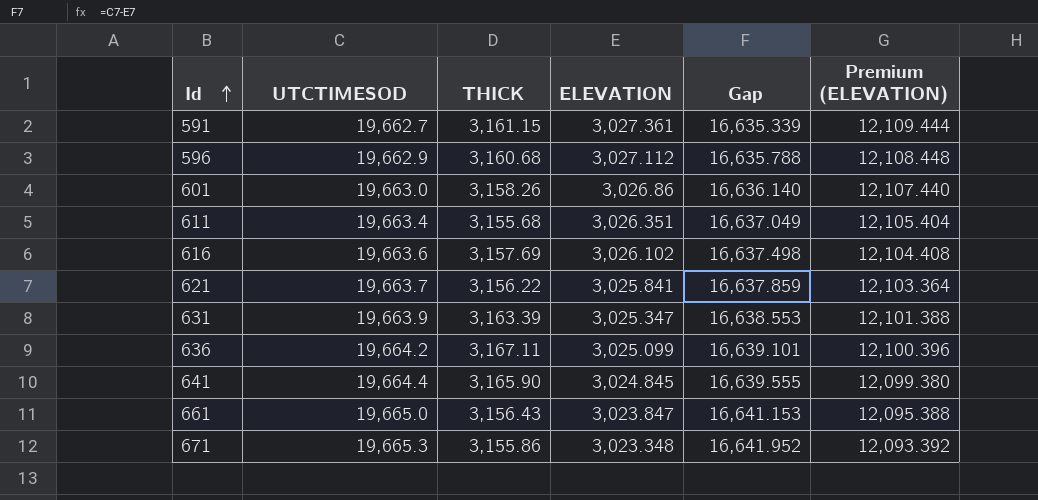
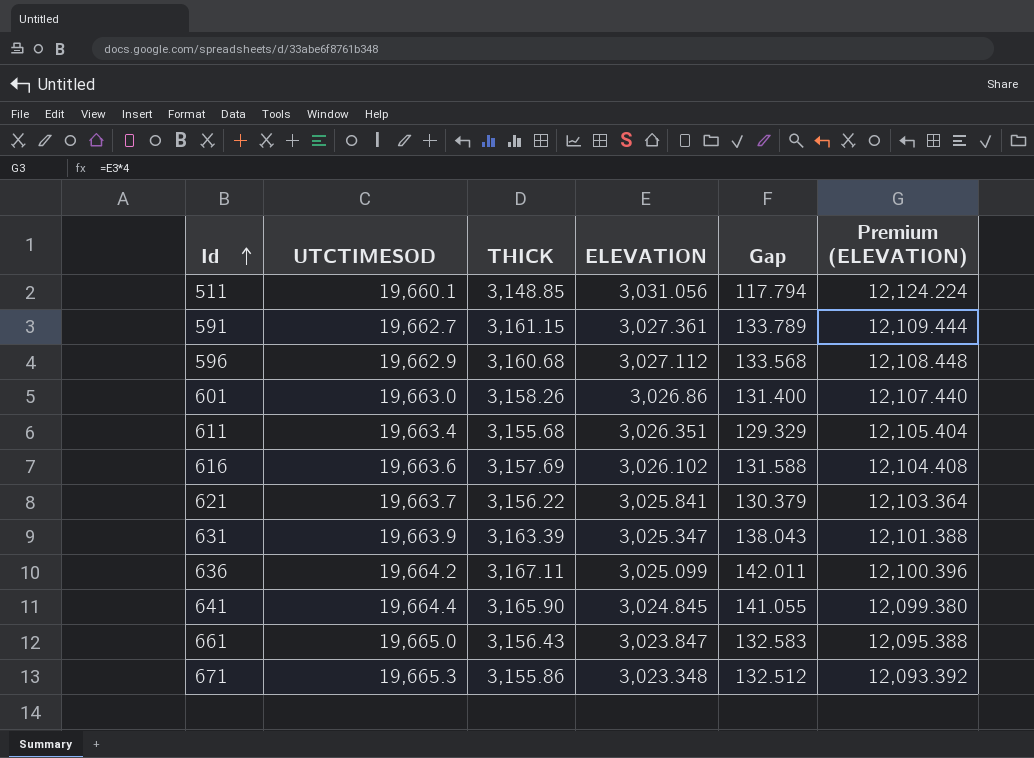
column Gap | formula: [UTCTIMESOD] - [ELEVATION] -> [THICK] - [ELEVATION]
row 511: none -> 19,660.1 | 3,148.85 | 3,031.056 | 117.794 | 12,124.224

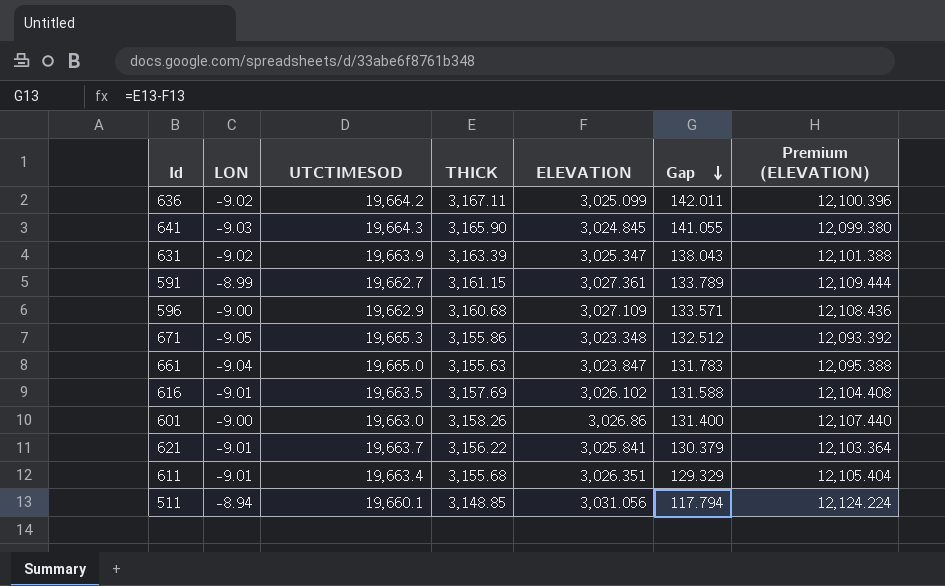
row order: Id ascending -> Gap descending
column LON | position: none -> 2
641 | UTCTIMESOD: 19,664.4 -> 19,664.3
596 | ELEVATION: 3,027.112 -> 3,027.109
596 | Gap: 133.568 -> 133.571
596 | Premium (ELEVATION): 12,108.448 -> 12,108.436
661 | THICK: 3,156.43 -> 3,155.63
661 | Gap: 132.583 -> 131.783
616 | UTCTIMESOD: 19,663.6 -> 19,663.5

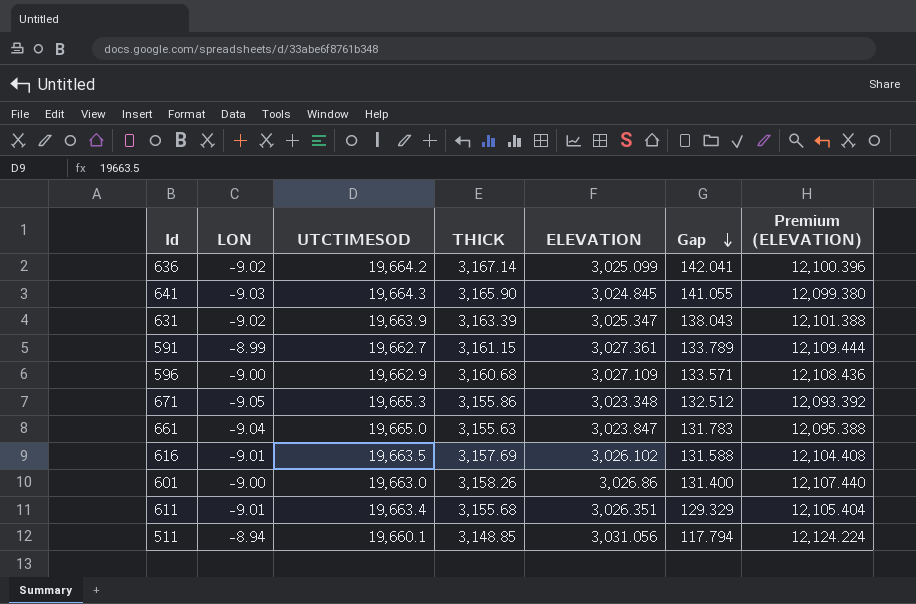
row 621: -9.01 | 19,663.7 | 3,156.22 | 3,025.841 | 130.379 | 12,103.364 -> none
636 | THICK: 3,167.11 -> 3,167.14
636 | Gap: 142.011 -> 142.041

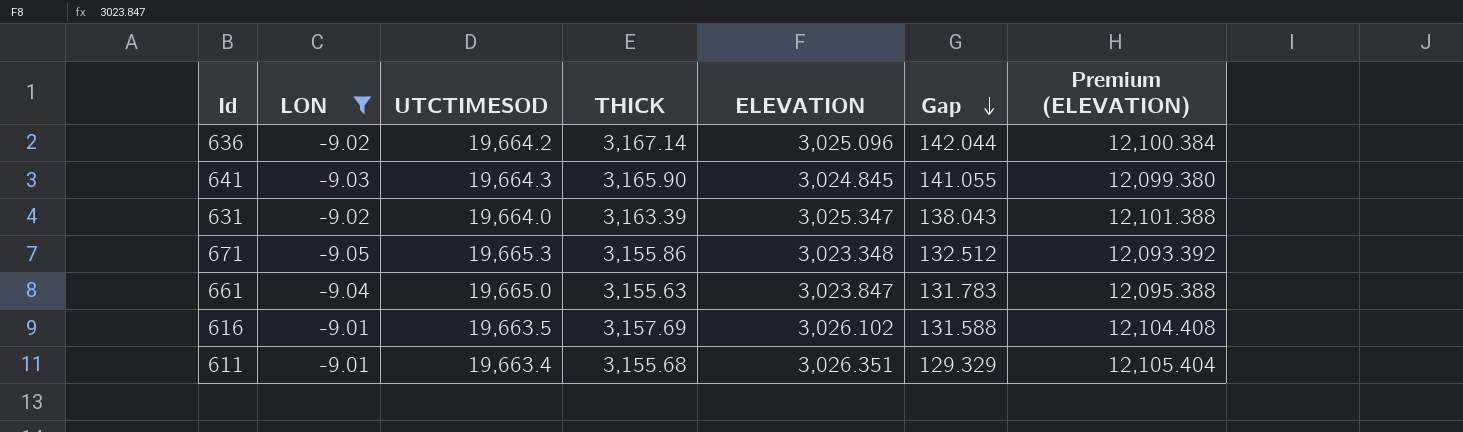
filter: none -> LON <= -9.01
636 | ELEVATION: 3,025.099 -> 3,025.096
636 | Gap: 142.041 -> 142.044
636 | Premium (ELEVATION): 12,100.396 -> 12,100.384
631 | UTCTIMESOD: 19,663.9 -> 19,664.0

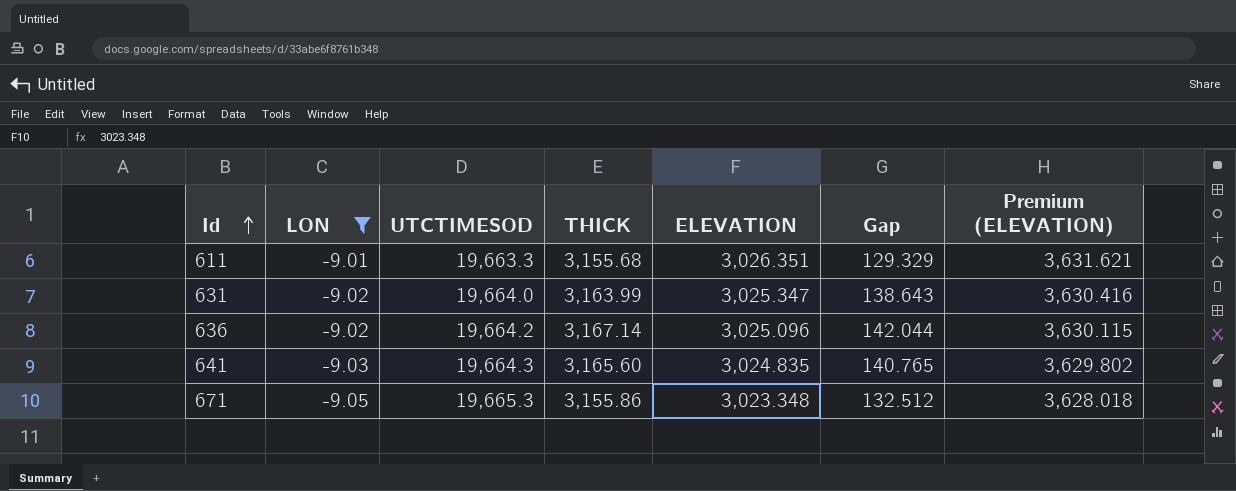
row order: Gap descending -> Id ascending
column Premium (ELEVATION) | formula: [ELEVATION] * 4 -> [ELEVATION] * 1.2
row 661: -9.04 | 19,665.0 | 3,155.63 | 3,023.847 | 131.783 | 12,095.388 -> none
row 616: -9.01 | 19,663.5 | 3,157.69 | 3,026.102 | 131.588 | 12,104.408 -> none
611 | UTCTIMESOD: 19,663.4 -> 19,663.3
631 | THICK: 3,163.39 -> 3,163.99
631 | Gap: 138.043 -> 138.643
641 | THICK: 3,165.90 -> 3,165.60
641 | ELEVATION: 3,024.845 -> 3,024.835
641 | Gap: 141.055 -> 140.765

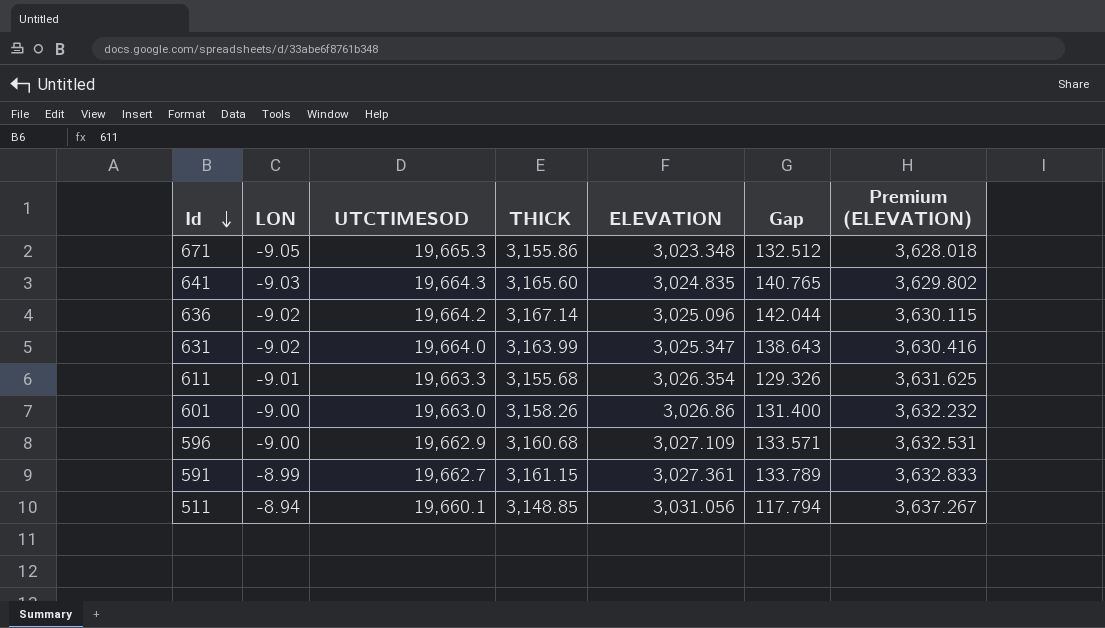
filter: LON <= -9.01 -> none
row order: Id ascending -> Id descending
611 | ELEVATION: 3,026.351 -> 3,026.354
611 | Gap: 129.329 -> 129.326
611 | Premium (ELEVATION): 3,631.621 -> 3,631.625

